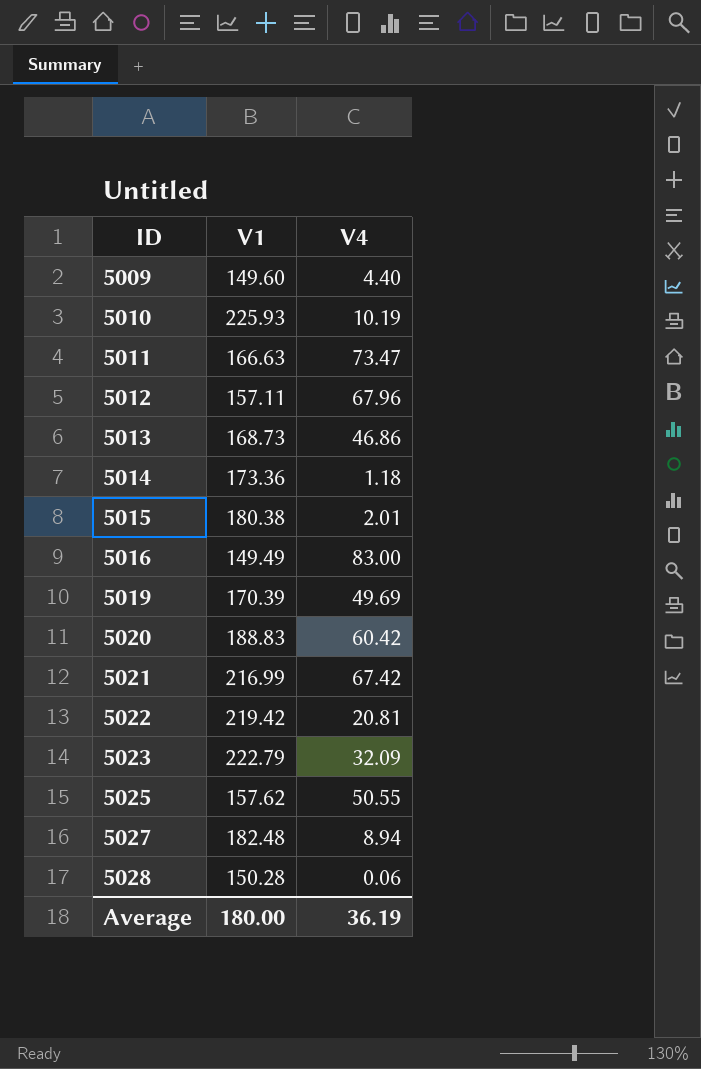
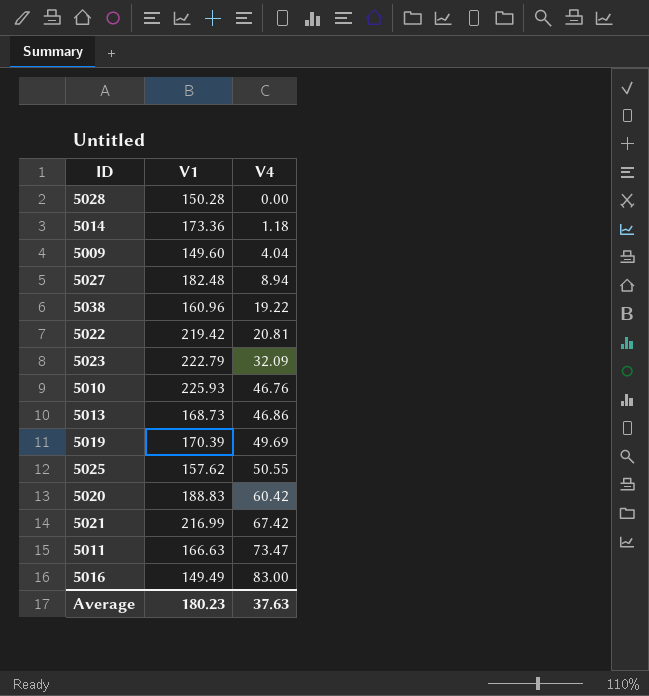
row order: ID ascending -> V4 ascending
row 5012: 157.11 | 67.96 -> none
row 5015: 180.38 | 2.01 -> none
5028 | V4: 0.06 -> 0.00
5009 | V4: 4.40 -> 4.04
row 5038: none -> 160.96 | 19.22
5010 | V4: 10.19 -> 46.76
Average | V1: 180.00 -> 180.23
Average | V4: 36.19 -> 37.63

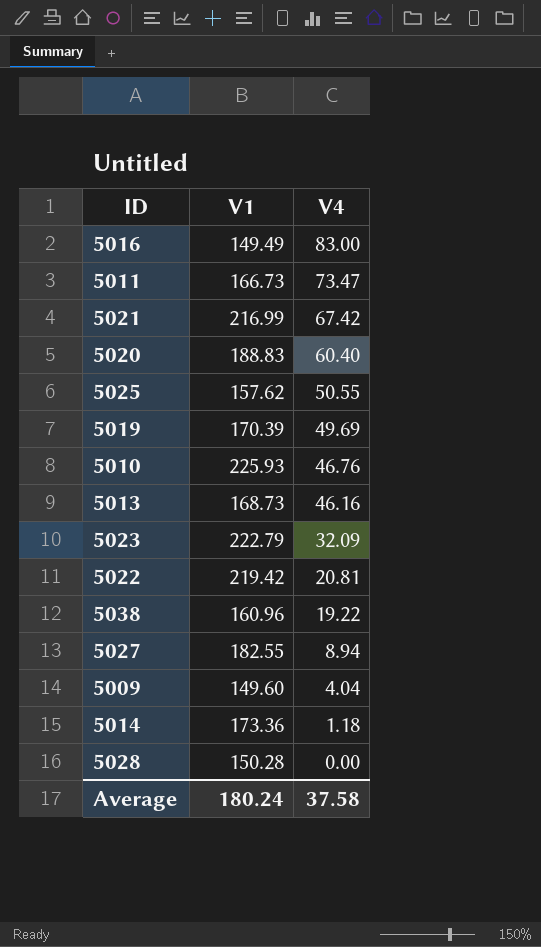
row order: V4 ascending -> V4 descending
5011 | V1: 166.63 -> 166.73
5020 | V4: 60.42 -> 60.40
5013 | V4: 46.86 -> 46.16
5027 | V1: 182.48 -> 182.55
Average | V1: 180.23 -> 180.24
Average | V4: 37.63 -> 37.58

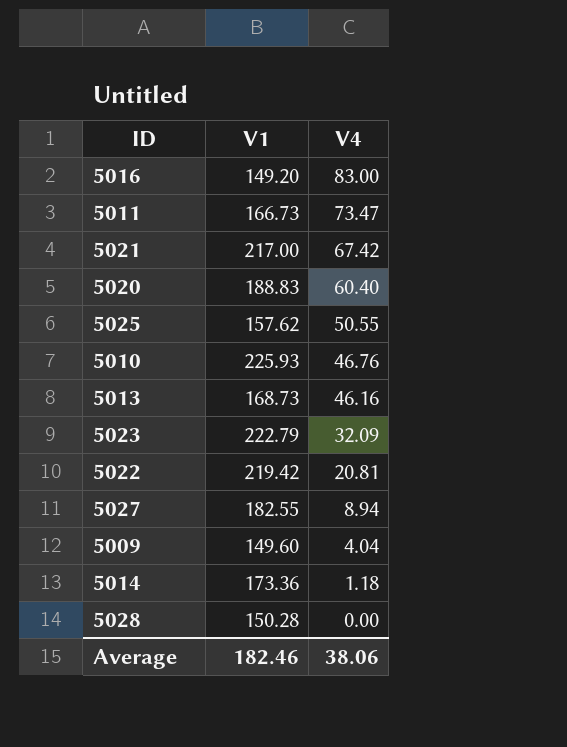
row 5019: 170.39 | 49.69 -> none
row 5038: 160.96 | 19.22 -> none
5016 | V1: 149.49 -> 149.20
5021 | V1: 216.99 -> 217.00
Average | V1: 180.24 -> 182.46
Average | V4: 37.58 -> 38.06

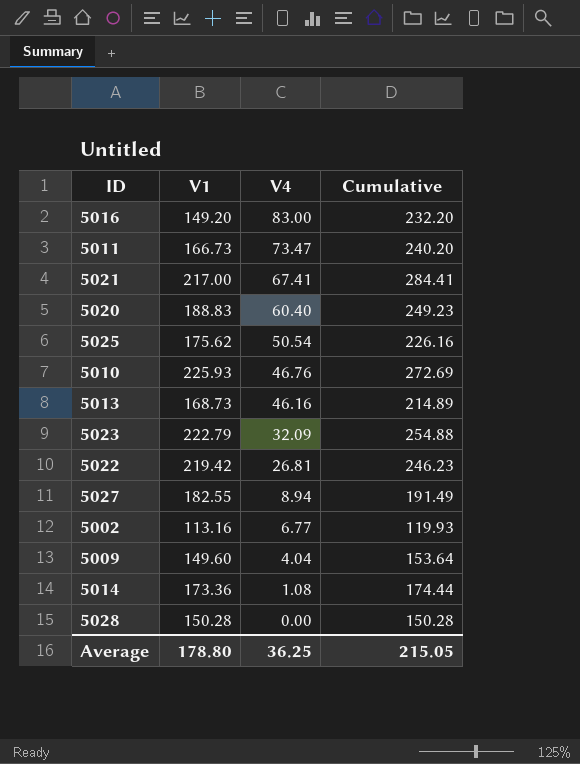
column Cumulative | formula: none -> [V1] + [V4]
5021 | V4: 67.42 -> 67.41
5025 | V1: 157.62 -> 175.62
5025 | V4: 50.55 -> 50.54
5022 | V4: 20.81 -> 26.81
row 5002: none -> 113.16 | 6.77 | 119.93
5014 | V4: 1.18 -> 1.08
Average | V1: 182.46 -> 178.80
Average | V4: 38.06 -> 36.25

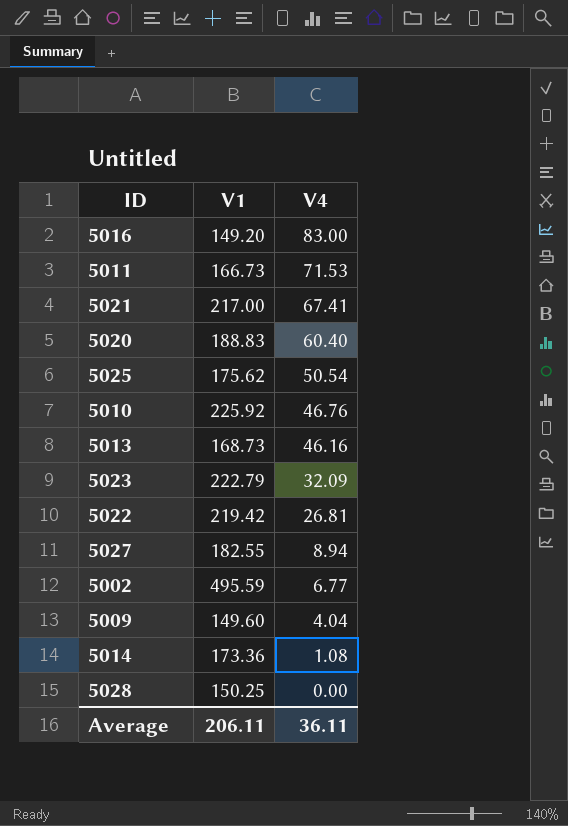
column Cumulative | formula: [V1] + [V4] -> none
5011 | V4: 73.47 -> 71.53
5010 | V1: 225.93 -> 225.92
5002 | V1: 113.16 -> 495.59
5028 | V1: 150.28 -> 150.25
Average | V1: 178.80 -> 206.11
Average | V4: 36.25 -> 36.11

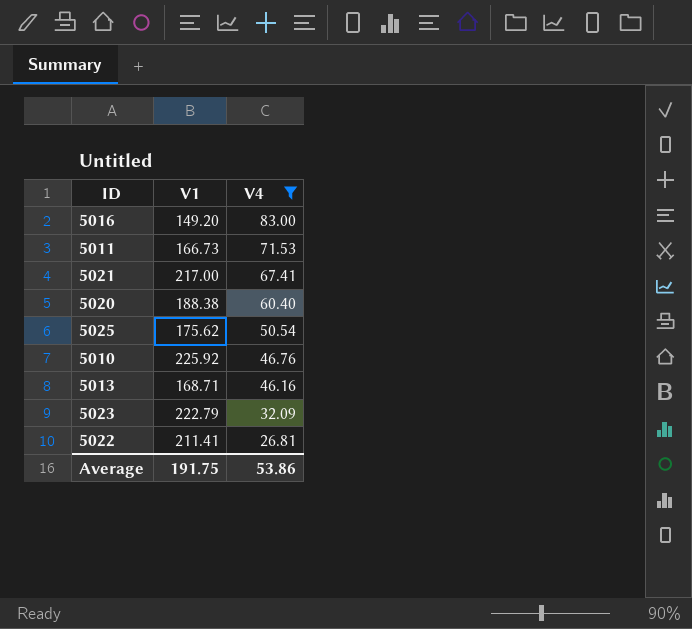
filter: none -> V4 >= 26.81
5020 | V1: 188.83 -> 188.38
5013 | V1: 168.73 -> 168.71
5022 | V1: 219.42 -> 211.41
Average | V1: 206.11 -> 191.75
Average | V4: 36.11 -> 53.86

